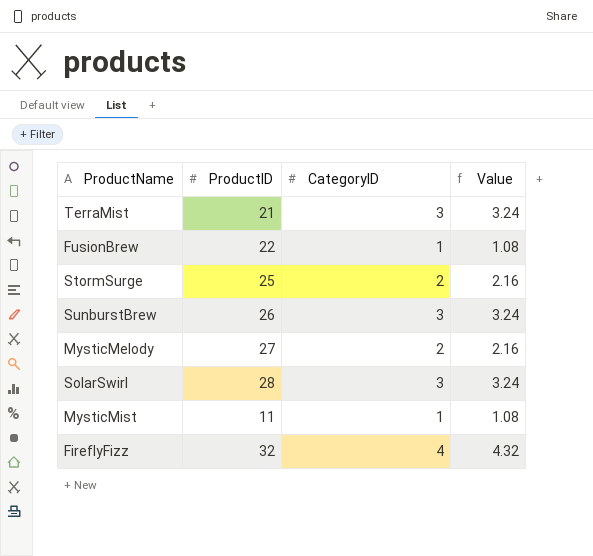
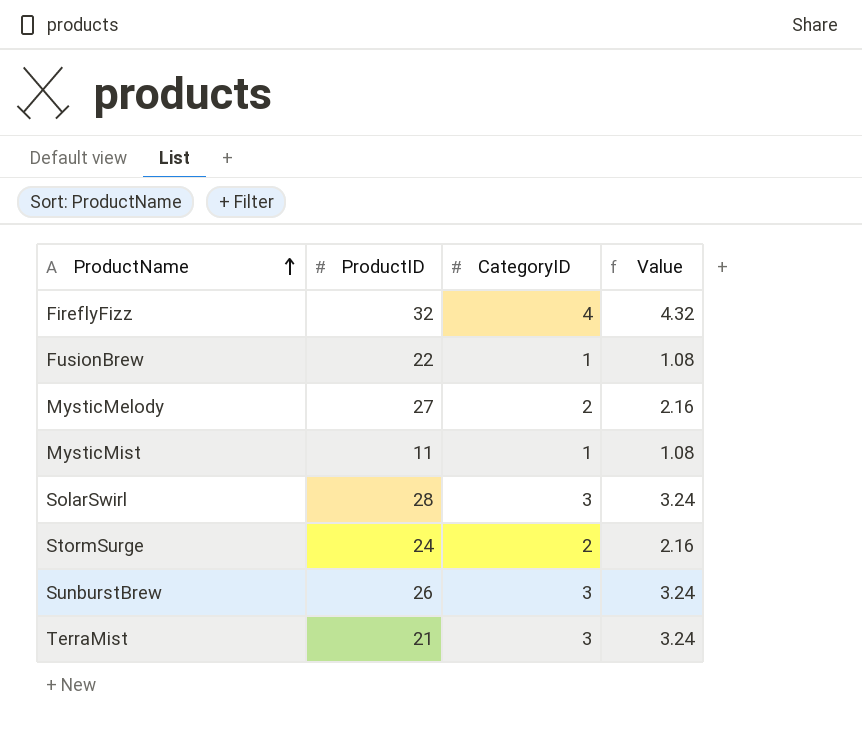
row order: none -> ProductName ascending
StormSurge | ProductID: 25 -> 24

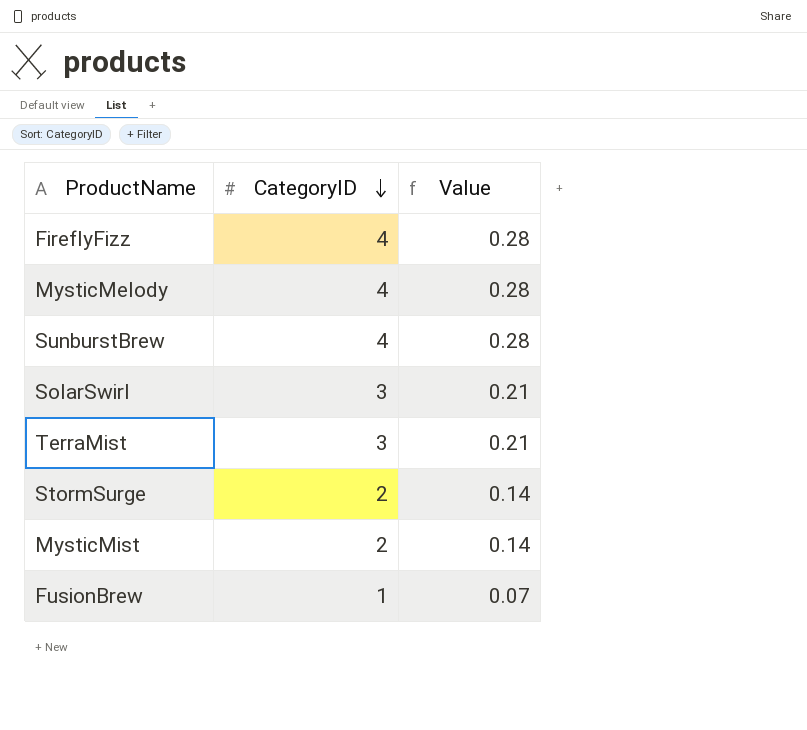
row order: ProductName ascending -> CategoryID descending
column ProductID | position: 2 -> none
column Value | formula: [CategoryID] * 1.08 -> [CategoryID] * 0.07
MysticMelody | CategoryID: 2 -> 4
SunburstBrew | CategoryID: 3 -> 4
MysticMist | CategoryID: 1 -> 2

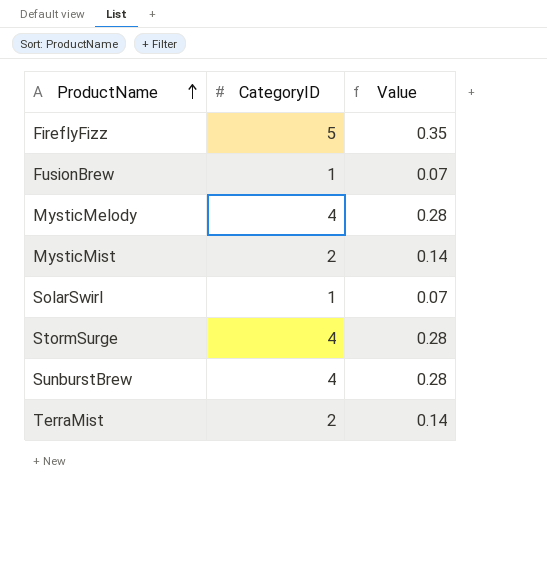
row order: CategoryID descending -> ProductName ascending
FireflyFizz | CategoryID: 4 -> 5
FireflyFizz | Value: 0.28 -> 0.35
SolarSwirl | CategoryID: 3 -> 1
SolarSwirl | Value: 0.21 -> 0.07
StormSurge | CategoryID: 2 -> 4
StormSurge | Value: 0.14 -> 0.28
TerraMist | CategoryID: 3 -> 2
TerraMist | Value: 0.21 -> 0.14

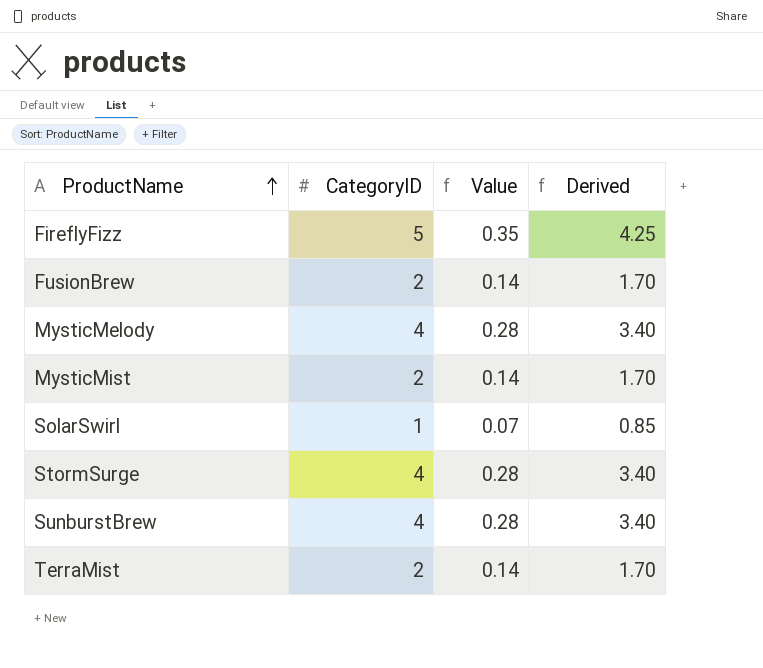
column Derived | formula: none -> [CategoryID] * 0.85
FusionBrew | CategoryID: 1 -> 2
FusionBrew | Value: 0.07 -> 0.14

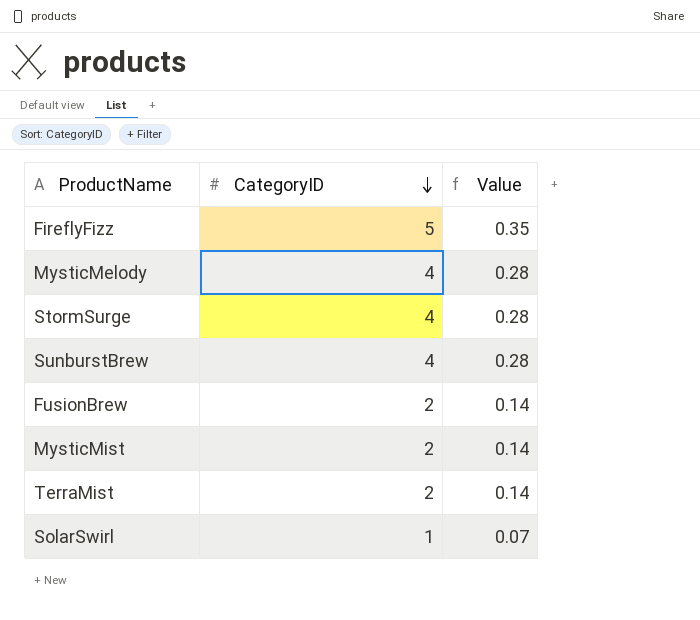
row order: ProductName ascending -> CategoryID descending
column Derived | formula: [CategoryID] * 0.85 -> none

